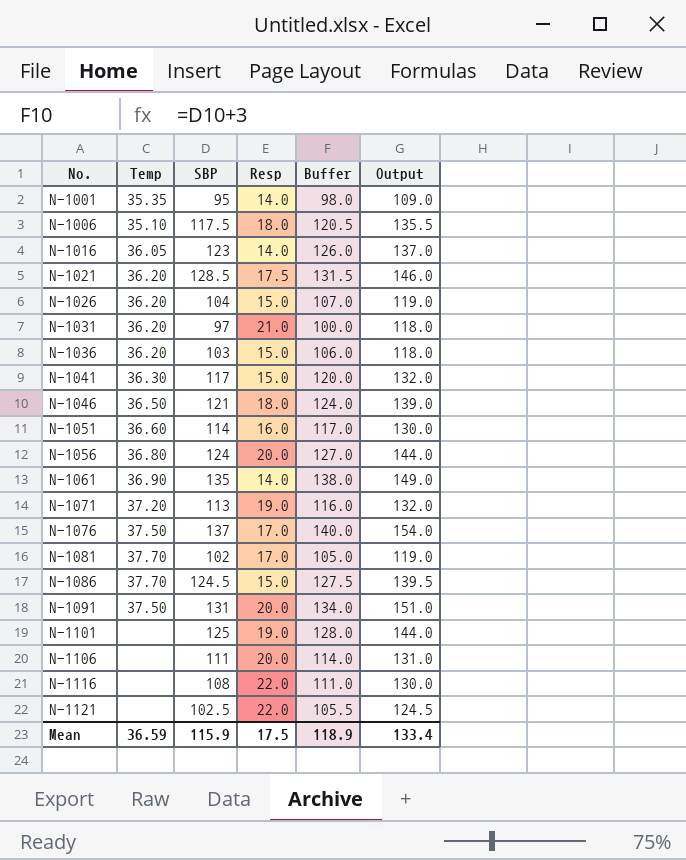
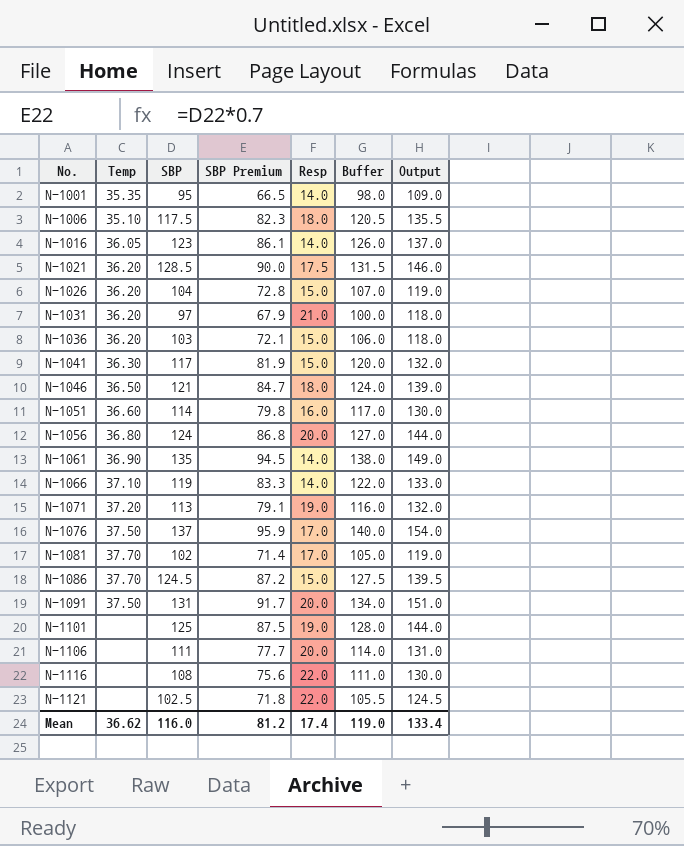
column SBP Premium | formula: none -> [SBP] * 0.7
row N-1066: none -> 37.10 | 119 | 83.3 | 14.0 | 122.0 | 133.0
Mean | Temp: 36.59 -> 36.62
Mean | SBP: 115.9 -> 116.0
Mean | Resp: 17.5 -> 17.4
Mean | Buffer: 118.9 -> 119.0

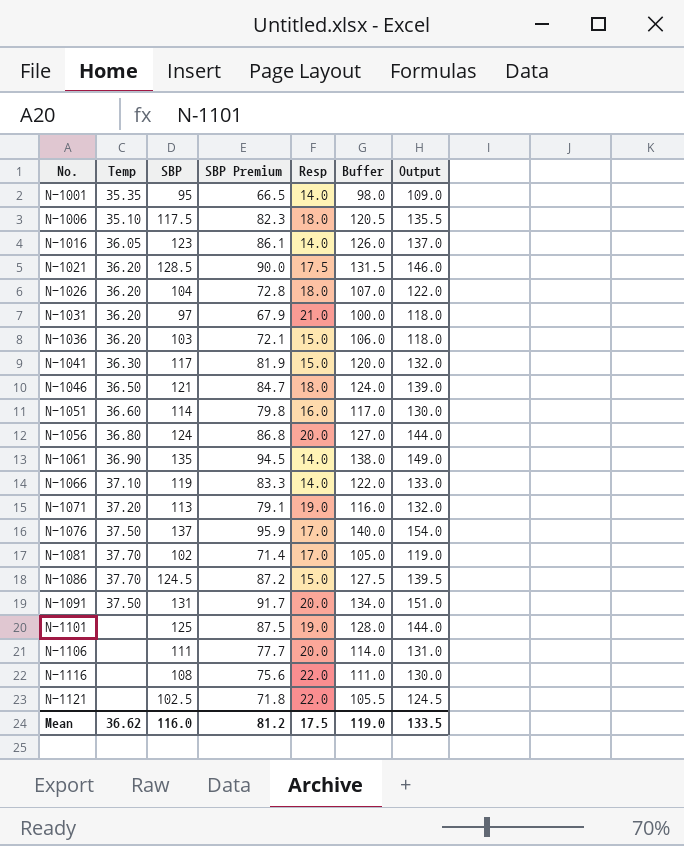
N-1026 | Resp: 15.0 -> 18.0
N-1026 | Output: 119.0 -> 122.0
Mean | Resp: 17.4 -> 17.5
Mean | Output: 133.4 -> 133.5

